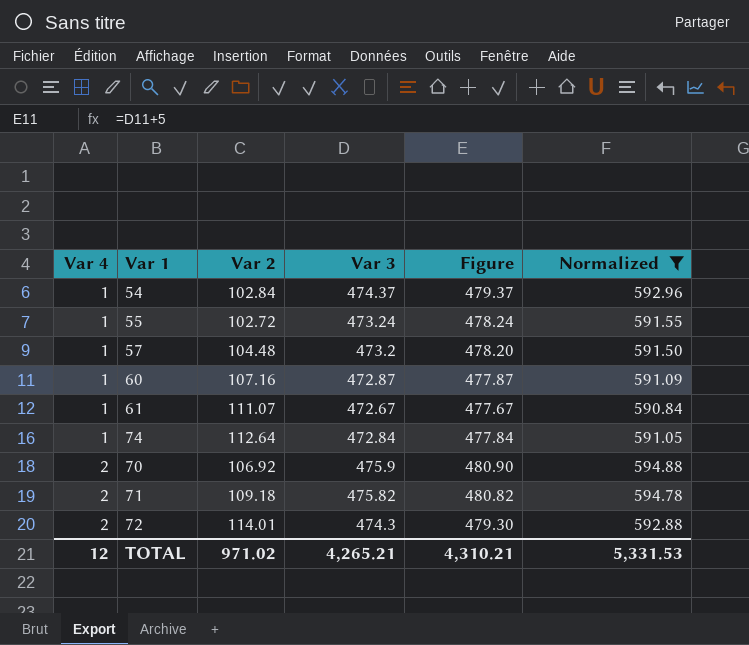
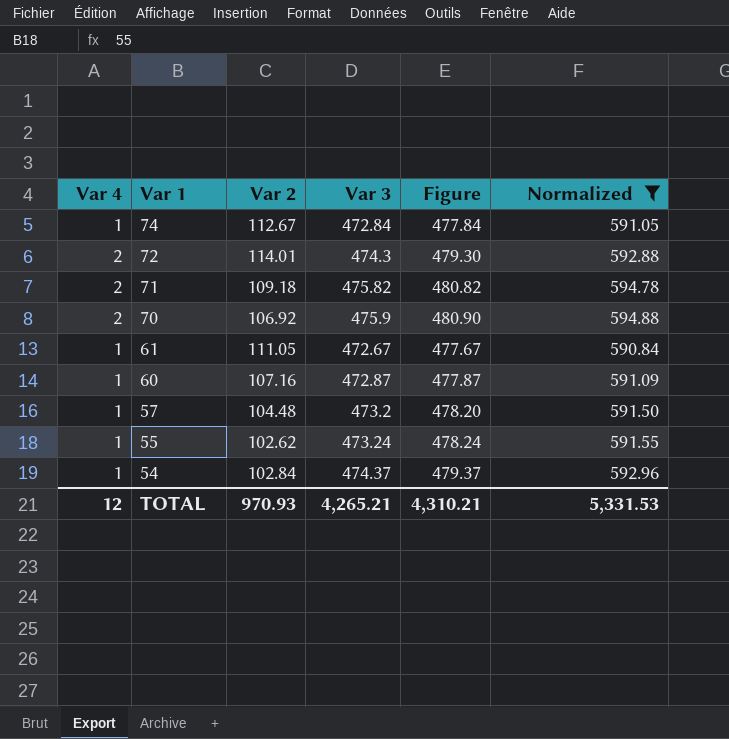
row order: Var 4 ascending -> Var 1 descending
74 | Var 2: 112.64 -> 112.67
61 | Var 2: 111.07 -> 111.05
55 | Var 2: 102.72 -> 102.62
TOTAL | Var 2: 971.02 -> 970.93

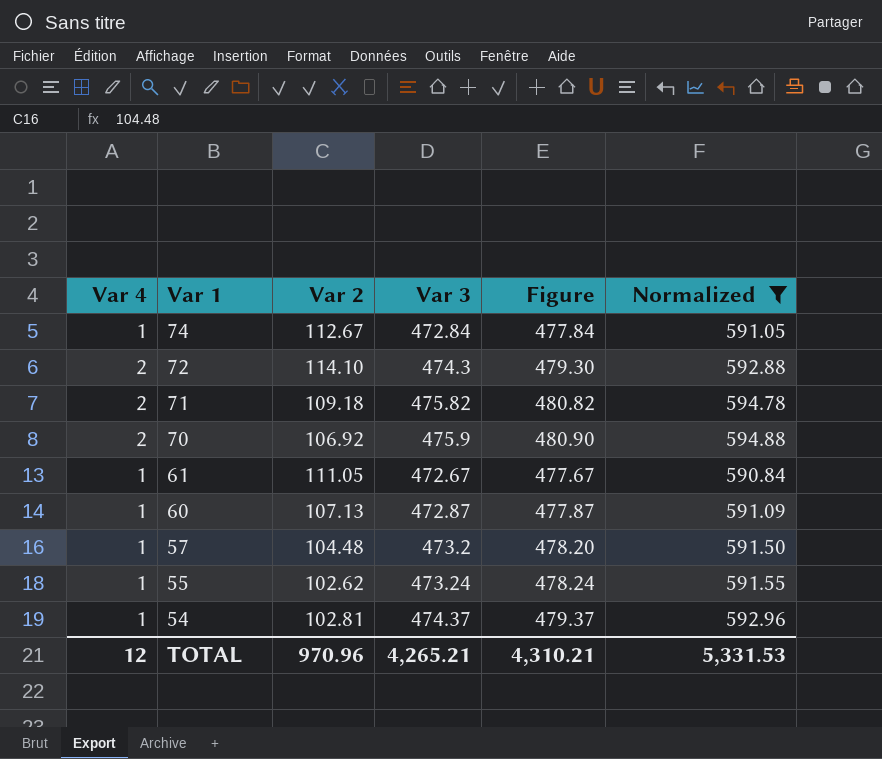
72 | Var 2: 114.01 -> 114.10
60 | Var 2: 107.16 -> 107.13
54 | Var 2: 102.84 -> 102.81
TOTAL | Var 2: 970.93 -> 970.96

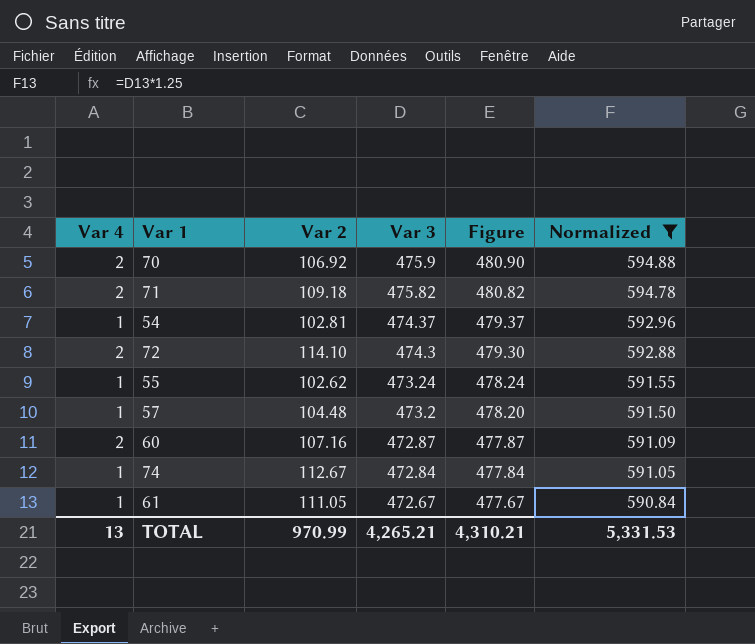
row order: Var 1 descending -> Var 3 descending
60 | Var 4: 1 -> 2
60 | Var 2: 107.13 -> 107.16
TOTAL | Var 4: 12 -> 13
TOTAL | Var 2: 970.96 -> 970.99

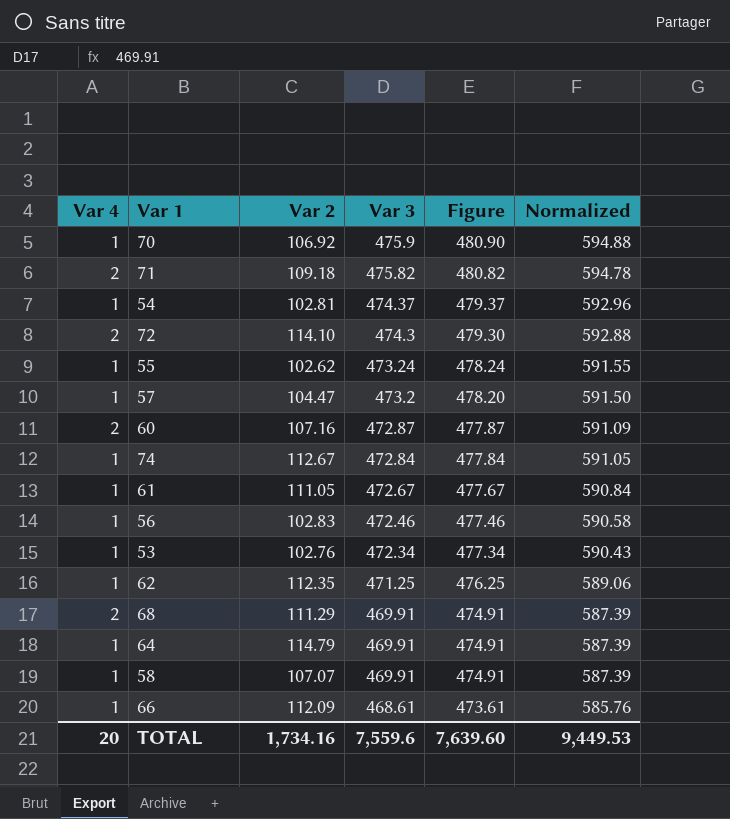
filter: Normalized >= 590.84 -> none
70 | Var 4: 2 -> 1
57 | Var 2: 104.48 -> 104.47
TOTAL | Var 4: 13 -> 20
TOTAL | Var 2: 970.99 -> 1,734.16
TOTAL | Var 3: 4,265.21 -> 7,559.6
TOTAL | Figure: 4,310.21 -> 7,639.60
TOTAL | Normalized: 5,331.53 -> 9,449.53

